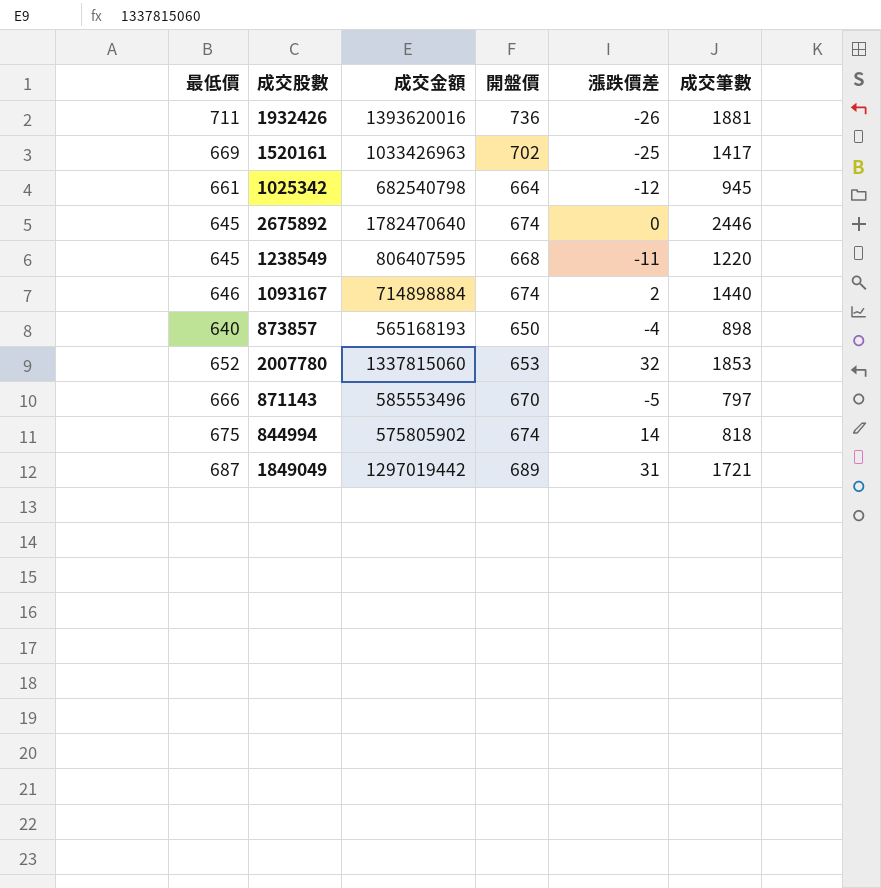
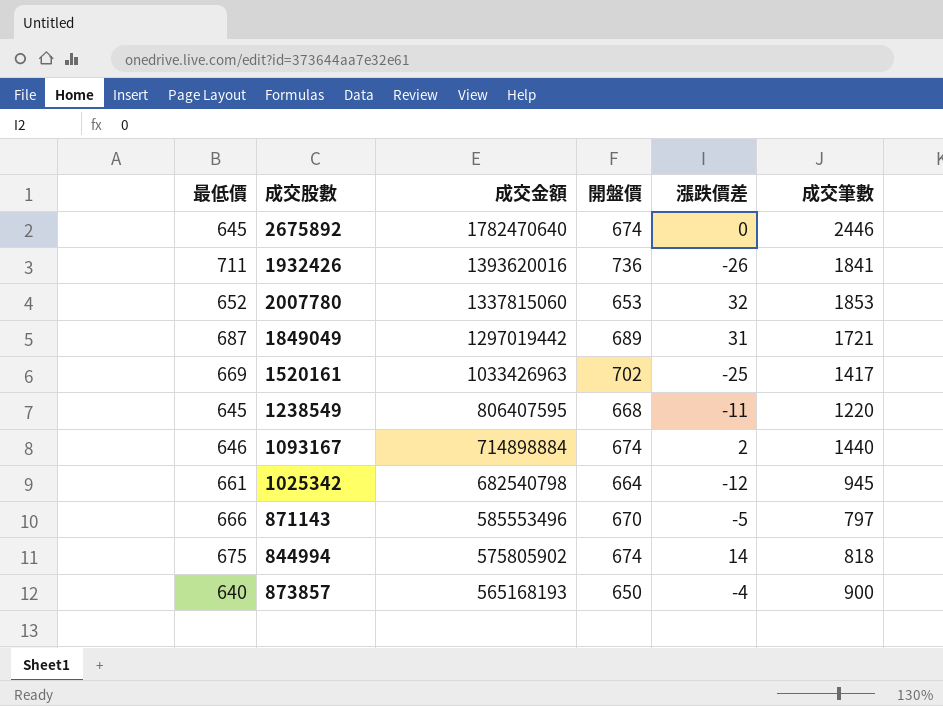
row order: none -> 成交金額 descending
1932426 | 成交筆數: 1881 -> 1841
873857 | 成交筆數: 898 -> 900

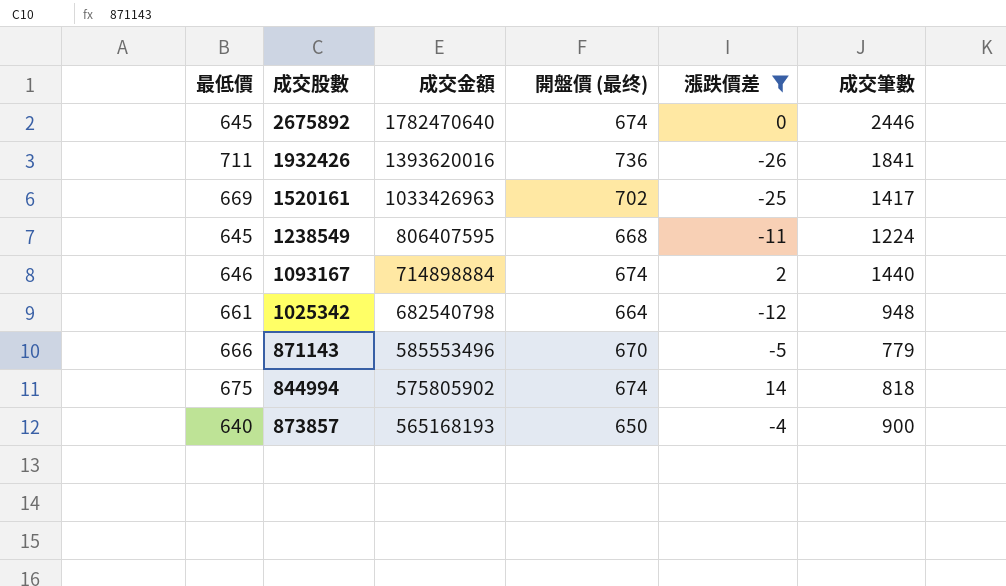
filter: none -> 漲跌價差 <= 14
column name: 開盤價 -> 開盤價 (最终)
1238549 | 成交筆數: 1220 -> 1224
1025342 | 成交筆數: 945 -> 948
871143 | 成交筆數: 797 -> 779

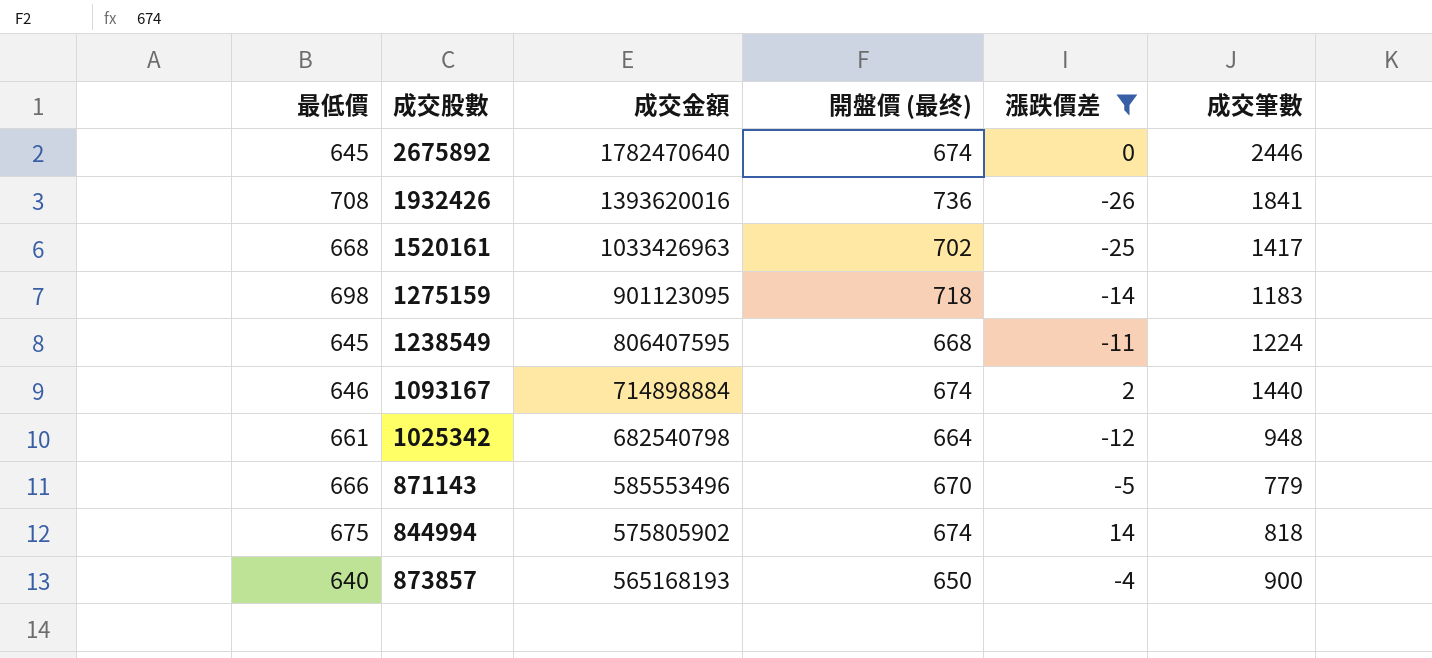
1932426 | 最低價: 711 -> 708
1520161 | 最低價: 669 -> 668
row 1275159: none -> 698 | 901123095 | 718 | -14 | 1183

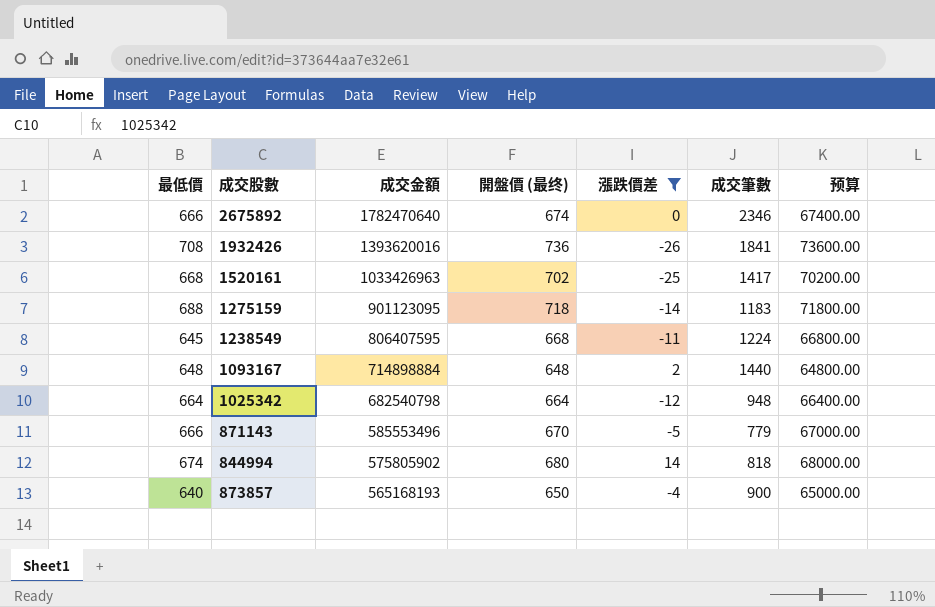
column 预算 | formula: none -> [開盤價 (最终)] * 100
2675892 | 最低價: 645 -> 666
2675892 | 成交筆數: 2446 -> 2346
1275159 | 最低價: 698 -> 688
1093167 | 最低價: 646 -> 648
1093167 | 開盤價 (最终): 674 -> 648
1025342 | 最低價: 661 -> 664
844994 | 最低價: 675 -> 674
844994 | 開盤價 (最终): 674 -> 680

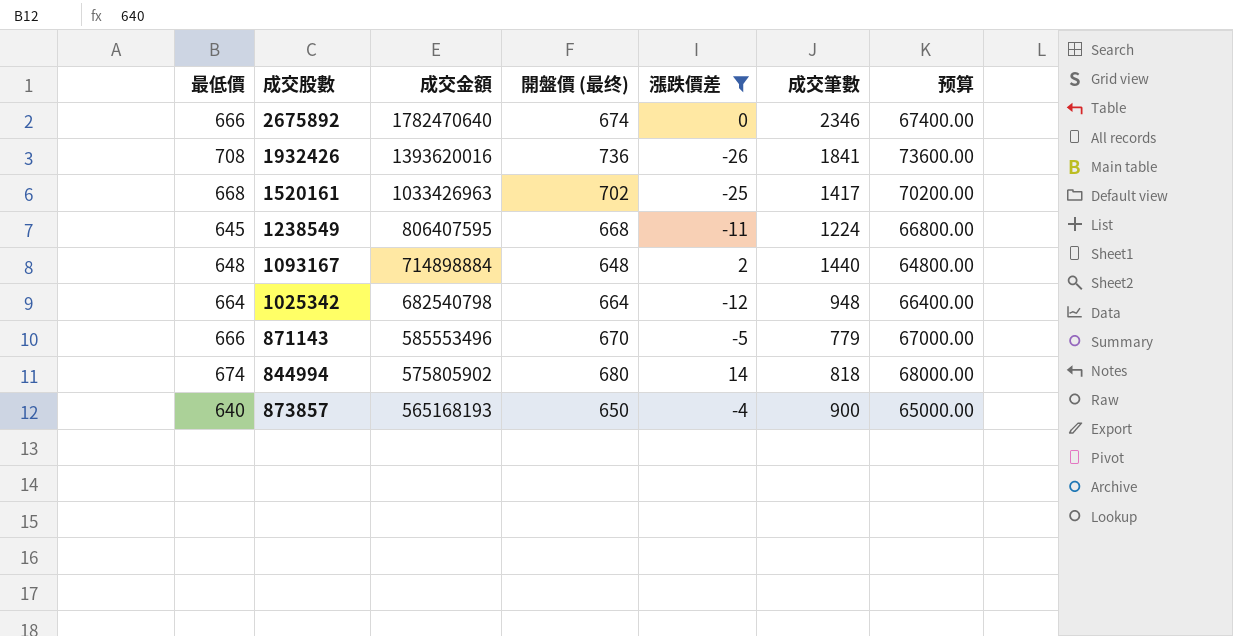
row 1275159: 688 | 901123095 | 718 | -14 | 1183 | 71800.00 -> none

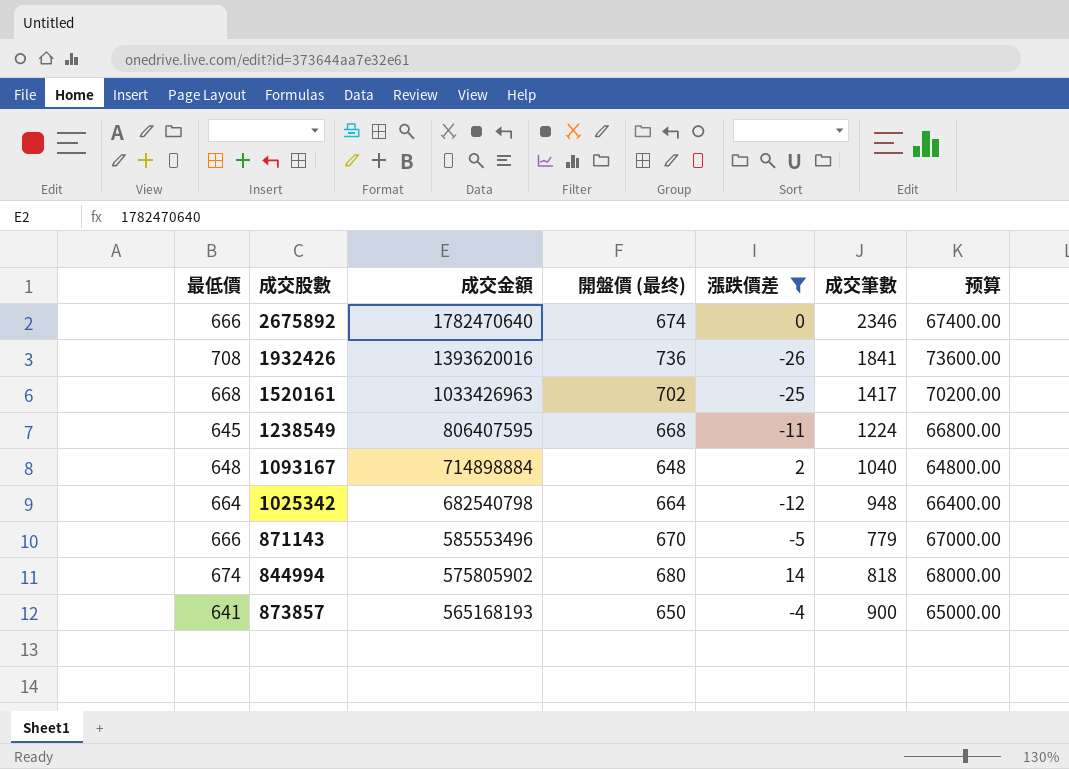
1093167 | 成交筆數: 1440 -> 1040
873857 | 最低價: 640 -> 641

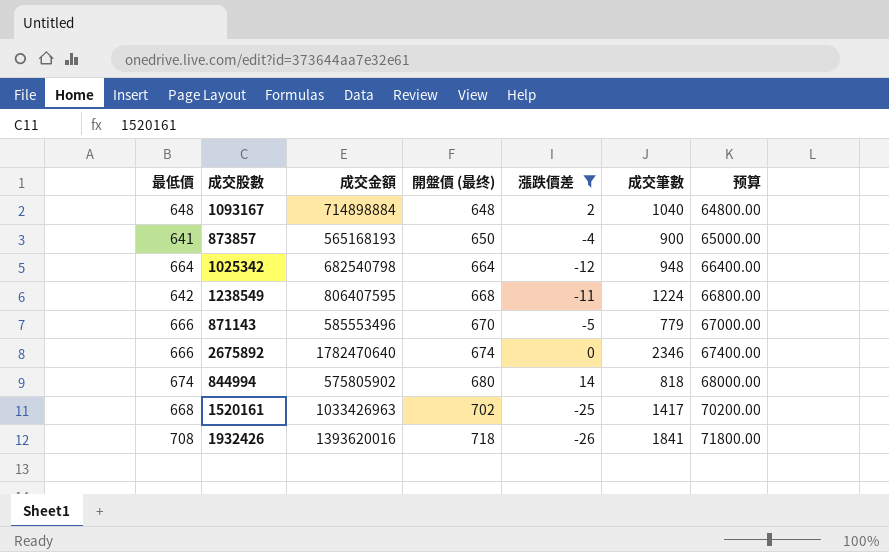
row order: 成交金額 descending -> 開盤價 (最终) ascending
1238549 | 最低價: 645 -> 642
1932426 | 開盤價 (最终): 736 -> 718
1932426 | 预算: 73600.00 -> 71800.00

